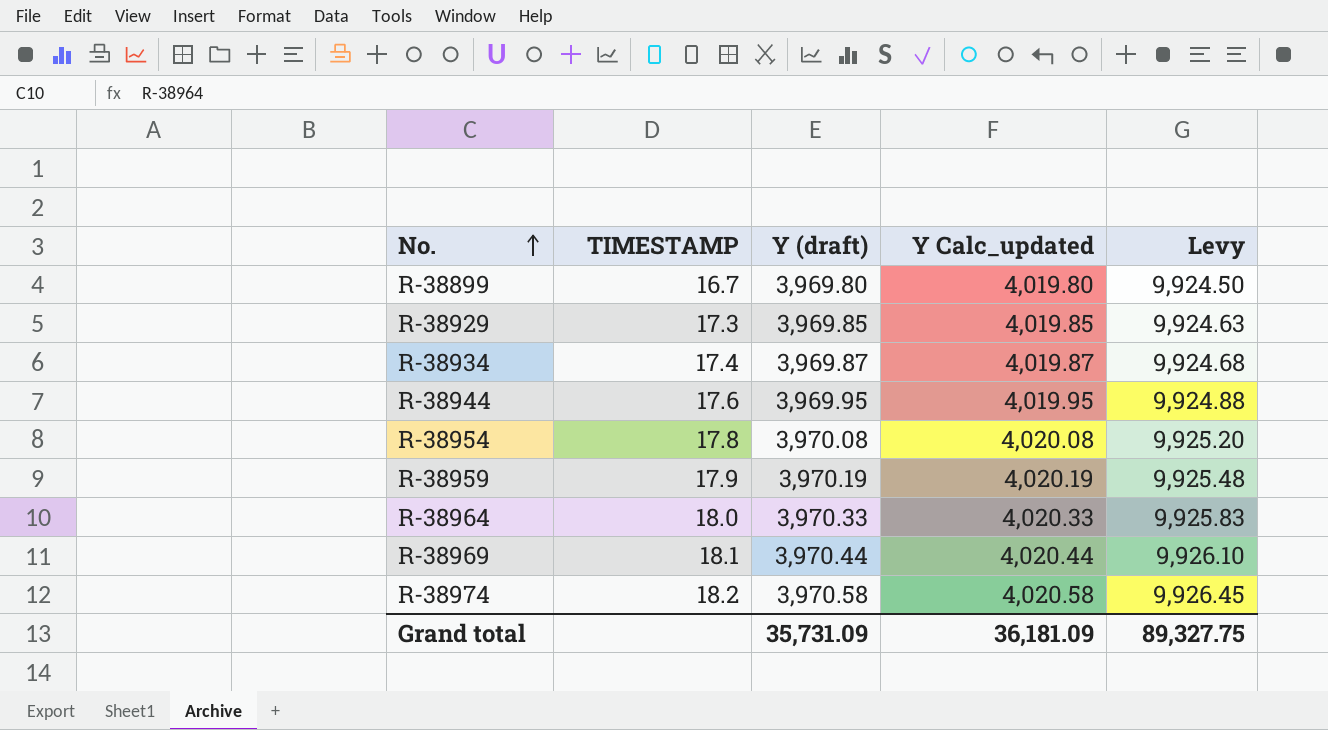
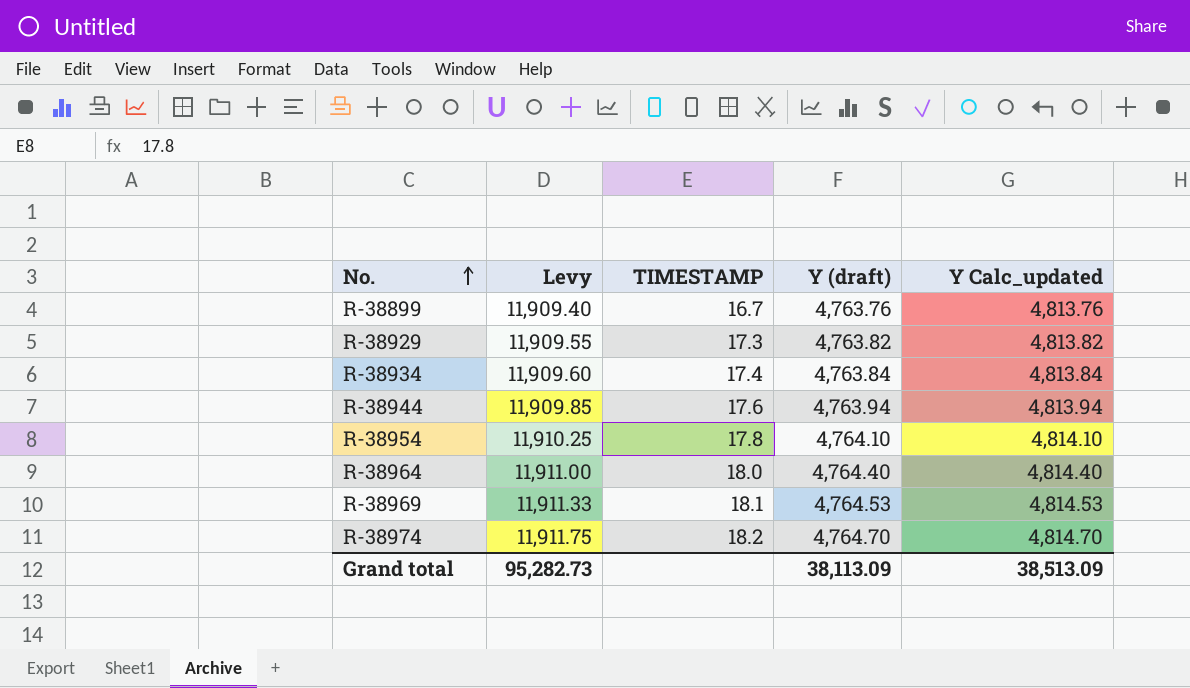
column Levy | position: 5 -> 2
row R-38959: 17.9 | 3,970.19 | 4,020.19 | 9,925.48 -> none
R-38899 | Levy: 9,924.50 -> 11,909.40
R-38899 | Y (draft): 3,969.80 -> 4,763.76
R-38899 | Y Calc_updated: 4,019.80 -> 4,813.76
R-38929 | Levy: 9,924.63 -> 11,909.55
R-38929 | Y (draft): 3,969.85 -> 4,763.82
R-38929 | Y Calc_updated: 4,019.85 -> 4,813.82
R-38934 | Levy: 9,924.68 -> 11,909.60
R-38934 | Y (draft): 3,969.87 -> 4,763.84
R-38934 | Y Calc_updated: 4,019.87 -> 4,813.84
R-38944 | Levy: 9,924.88 -> 11,909.85
R-38944 | Y (draft): 3,969.95 -> 4,763.94
R-38944 | Y Calc_updated: 4,019.95 -> 4,813.94
R-38954 | Levy: 9,925.20 -> 11,910.25
R-38954 | Y (draft): 3,970.08 -> 4,764.10
R-38954 | Y Calc_updated: 4,020.08 -> 4,814.10
R-38964 | Levy: 9,925.83 -> 11,911.00
R-38964 | Y (draft): 3,970.33 -> 4,764.40
R-38964 | Y Calc_updated: 4,020.33 -> 4,814.40
R-38969 | Levy: 9,926.10 -> 11,911.33
R-38969 | Y (draft): 3,970.44 -> 4,764.53
R-38969 | Y Calc_updated: 4,020.44 -> 4,814.53
R-38974 | Levy: 9,926.45 -> 11,911.75
R-38974 | Y (draft): 3,970.58 -> 4,764.70
R-38974 | Y Calc_updated: 4,020.58 -> 4,814.70
Grand total | Levy: 89,327.75 -> 95,282.73
Grand total | Y (draft): 35,731.09 -> 38,113.09
Grand total | Y Calc_updated: 36,181.09 -> 38,513.09

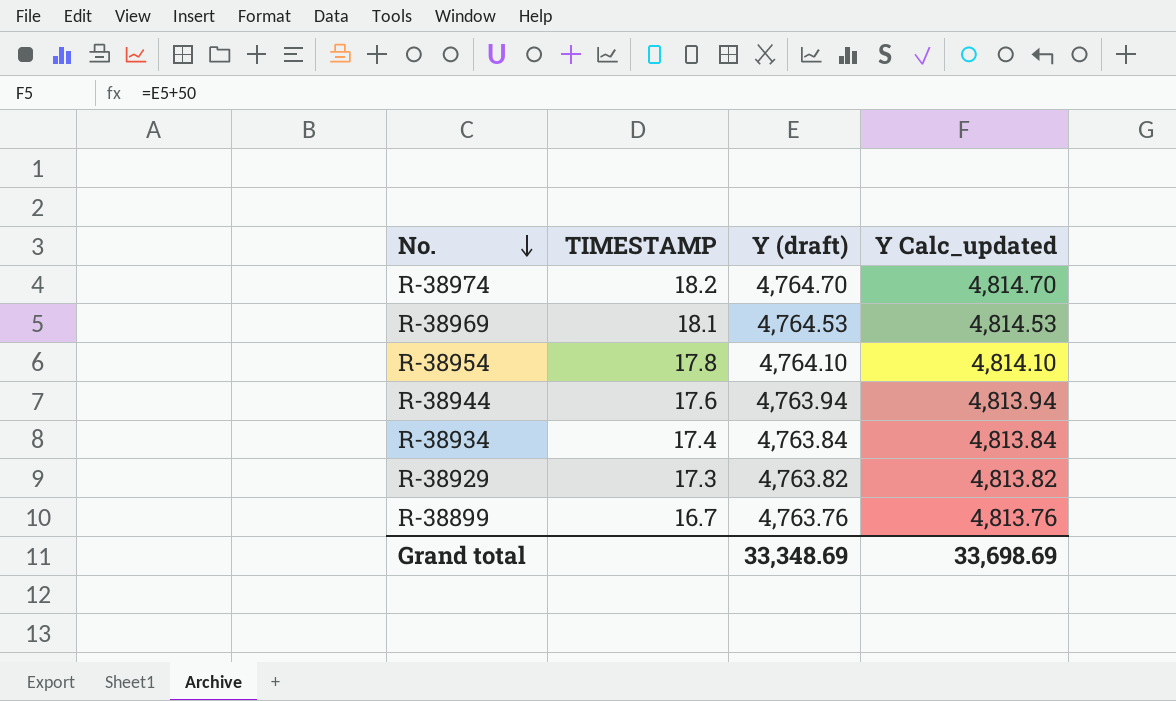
row order: No. ascending -> No. descending
column Levy | formula: [Y (draft)] * 2.5 -> none
row R-38964: 11,911.00 | 18.0 | 4,764.40 | 4,814.40 -> none
Grand total | Y (draft): 38,113.09 -> 33,348.69
Grand total | Y Calc_updated: 38,513.09 -> 33,698.69

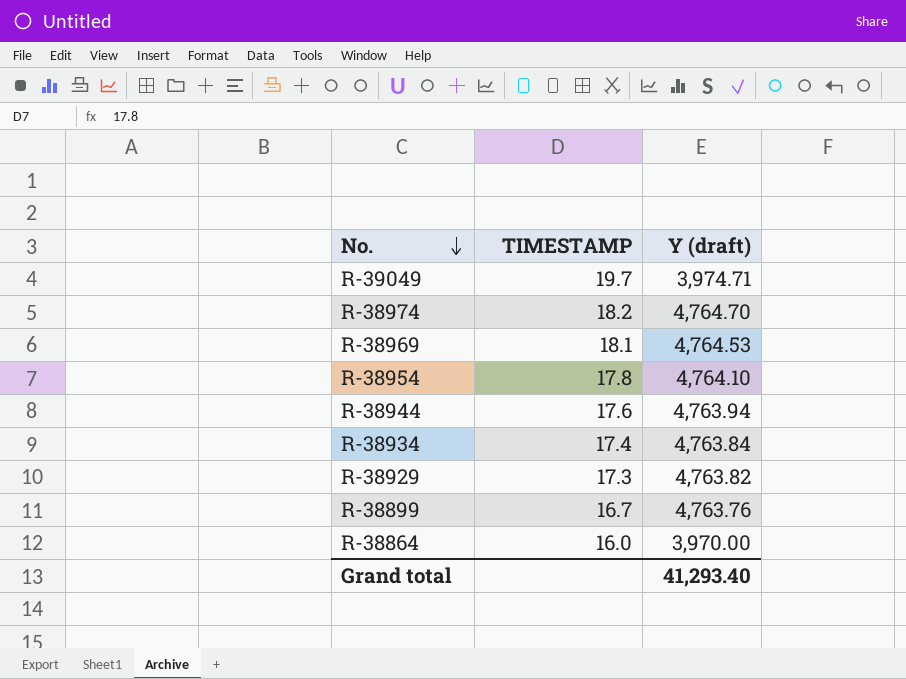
column Y Calc_updated | formula: [Y (draft)] + 50 -> none
row R-39049: none -> 19.7 | 3,974.71
row R-38864: none -> 16.0 | 3,970.00
Grand total | Y (draft): 33,348.69 -> 41,293.40

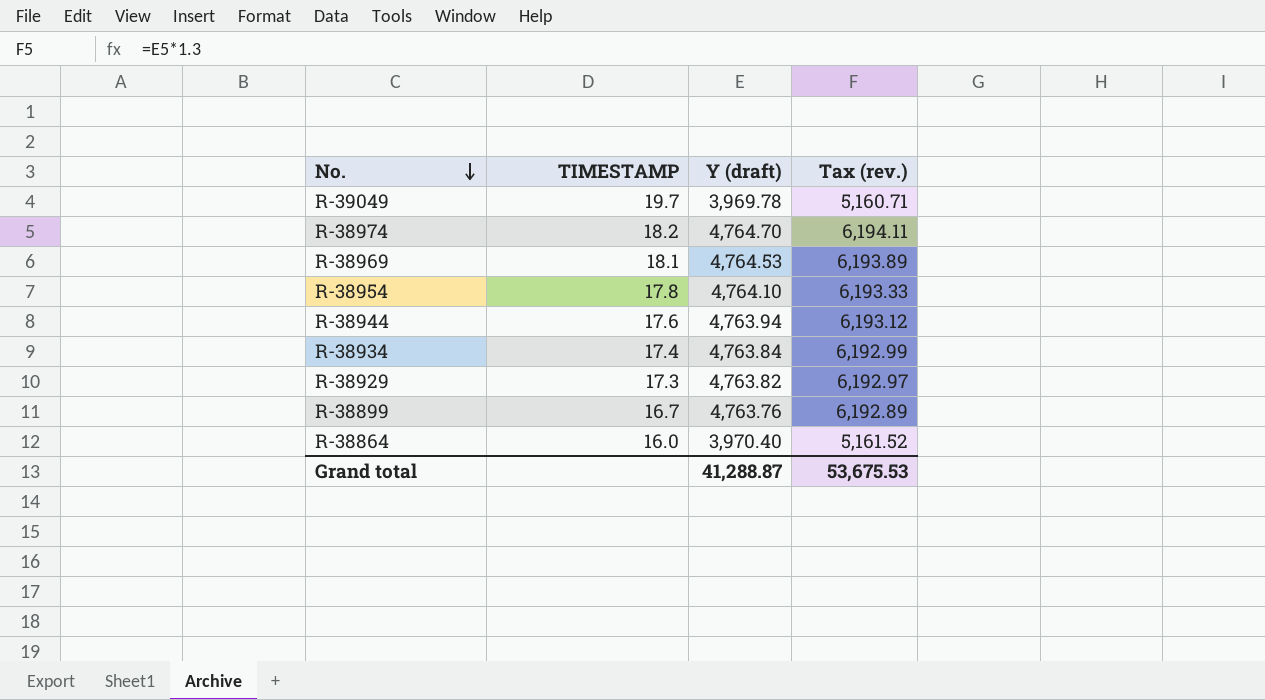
column Tax (rev.) | formula: none -> [Y (draft)] * 1.3
R-39049 | Y (draft): 3,974.71 -> 3,969.78
R-38864 | Y (draft): 3,970.00 -> 3,970.40
Grand total | Y (draft): 41,293.40 -> 41,288.87

